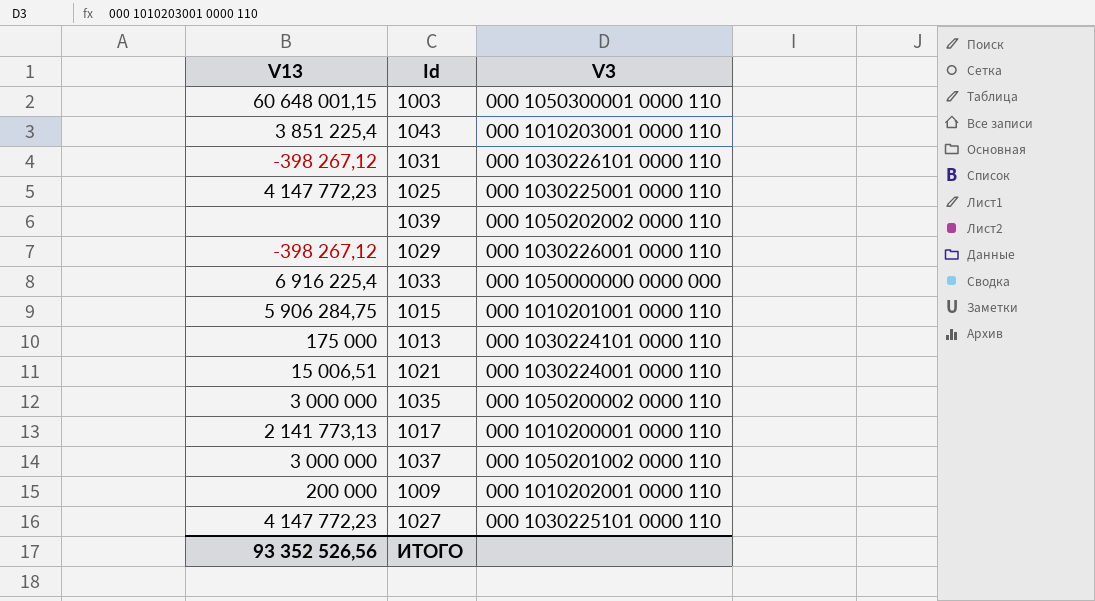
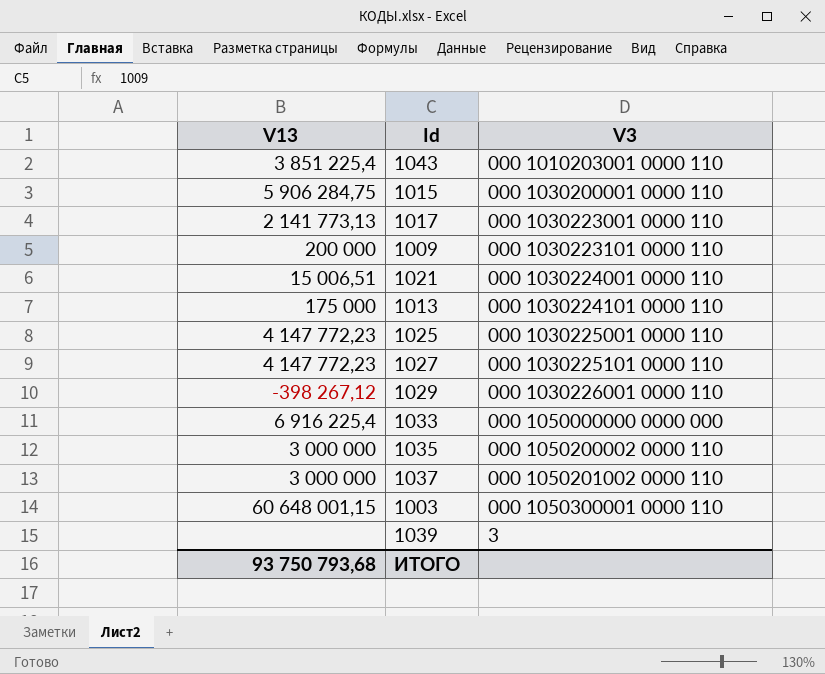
row order: none -> V3 ascending
row 1031: -398 267,12 | 000 1030226101 0000 110 -> none
1015 | V3: 000 1010201001 0000 110 -> 000 1030200001 0000 110
1017 | V3: 000 1010200001 0000 110 -> 000 1030223001 0000 110
1009 | V3: 000 1010202001 0000 110 -> 000 1030223101 0000 110
1039 | V3: 000 1050202002 0000 110 -> 3
ИТОГО | V13: 93 352 526,56 -> 93 750 793,68

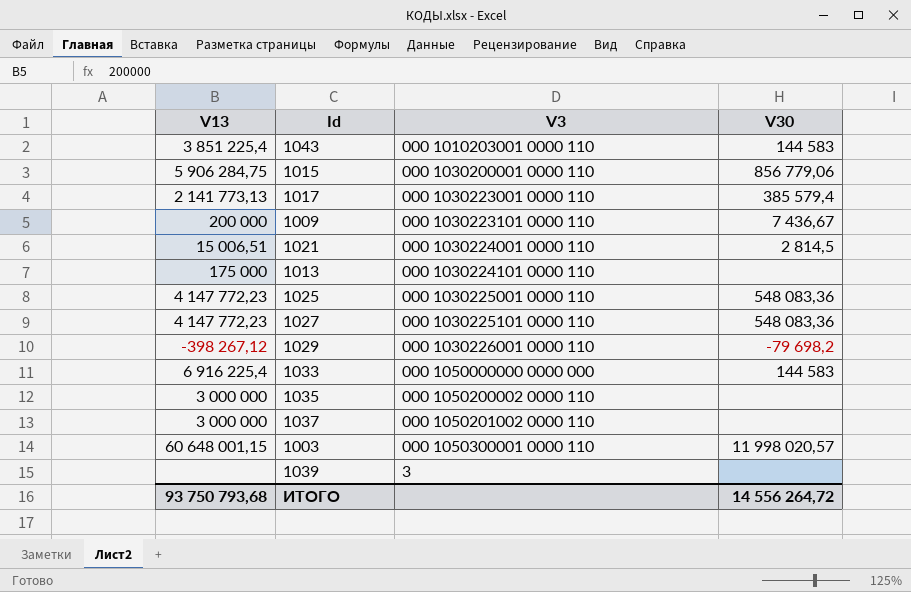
column V30 | position: none -> 4

